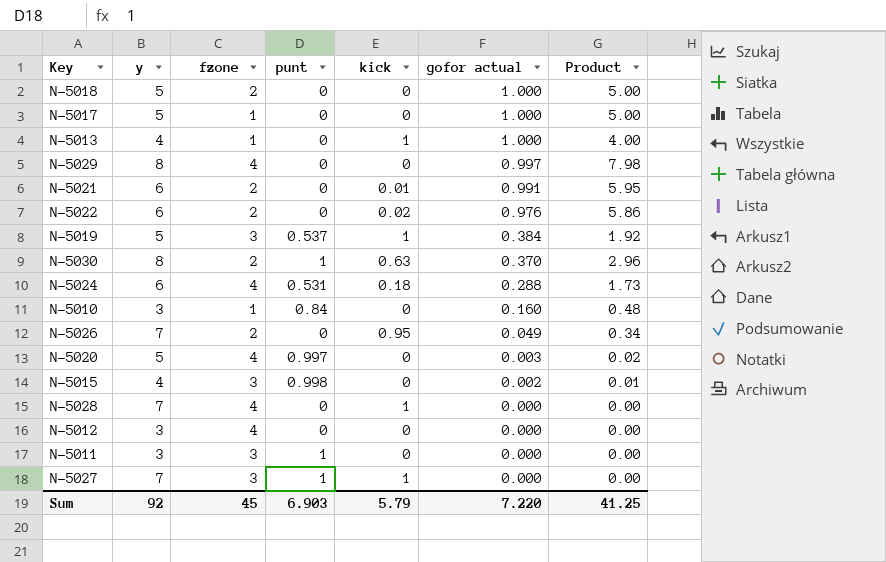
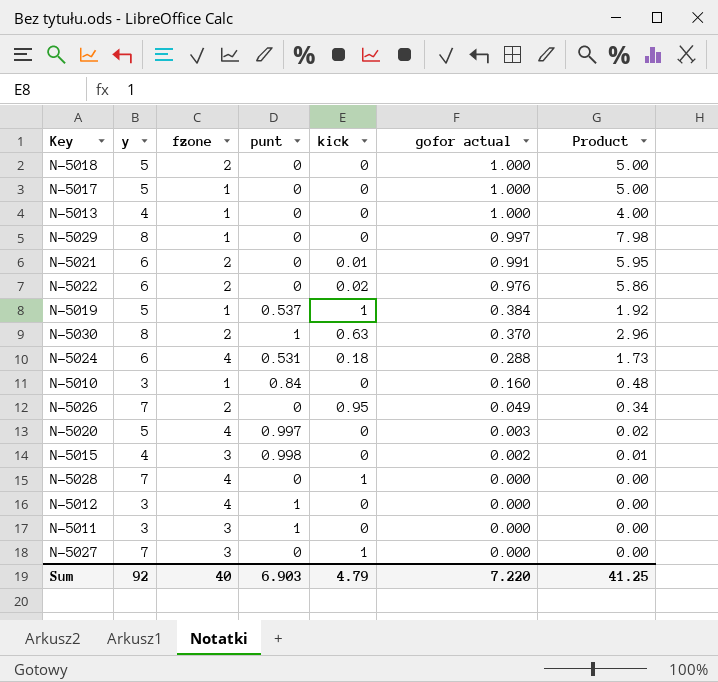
N-5013 | kick: 1 -> 0
N-5029 | fzone: 4 -> 1
N-5019 | fzone: 3 -> 1
N-5012 | punt: 0 -> 1
N-5027 | punt: 1 -> 0
Sum | fzone: 45 -> 40
Sum | kick: 5.79 -> 4.79

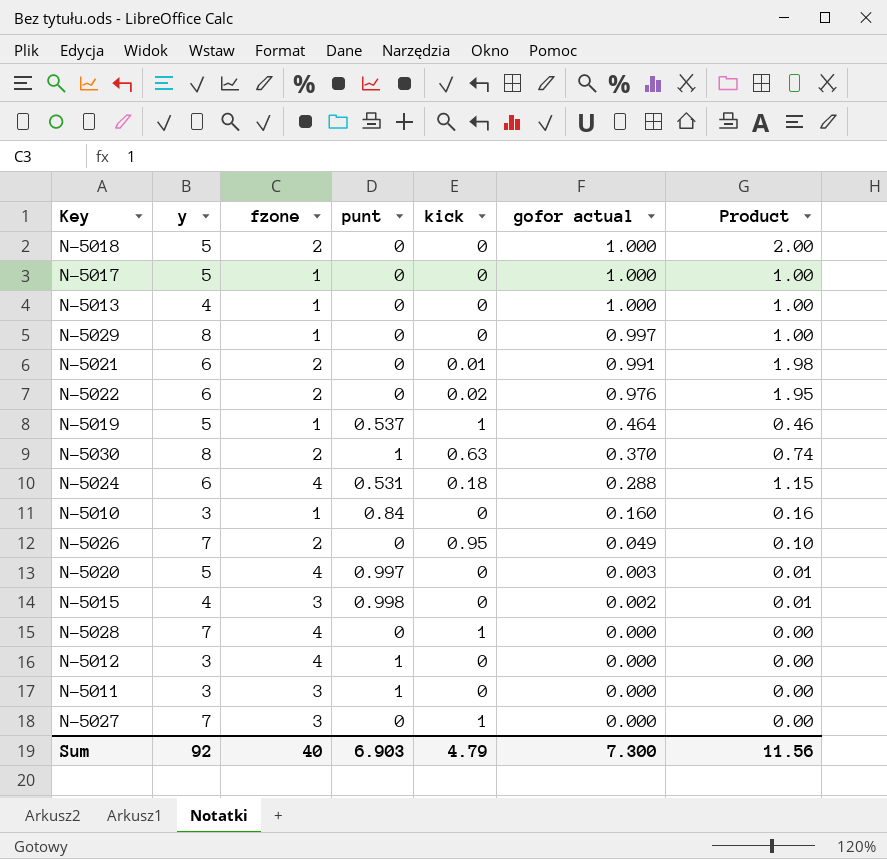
column Product | formula: [y] * [gofor actual] -> [fzone] * [gofor actual]
N-5019 | gofor actual: 0.384 -> 0.464
Sum | gofor actual: 7.220 -> 7.300
Sum | Product: 41.25 -> 11.56

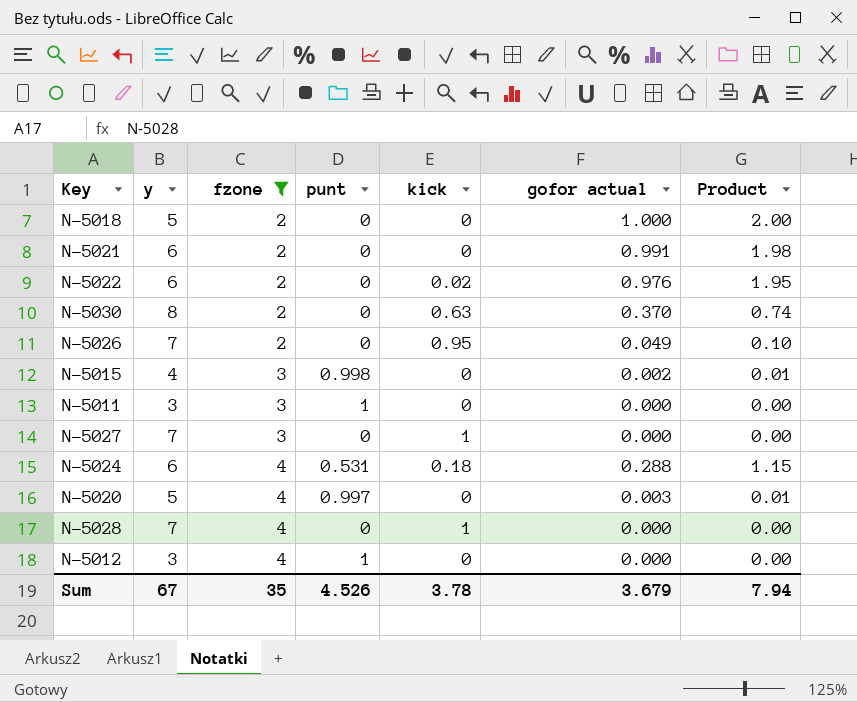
filter: none -> fzone != 1
row order: gofor actual descending -> fzone ascending
N-5021 | kick: 0.01 -> 0
N-5030 | punt: 1 -> 0
Sum | y: 92 -> 67
Sum | fzone: 40 -> 35
Sum | punt: 6.903 -> 4.526
Sum | kick: 4.79 -> 3.78
Sum | gofor actual: 7.300 -> 3.679
Sum | Product: 11.56 -> 7.94

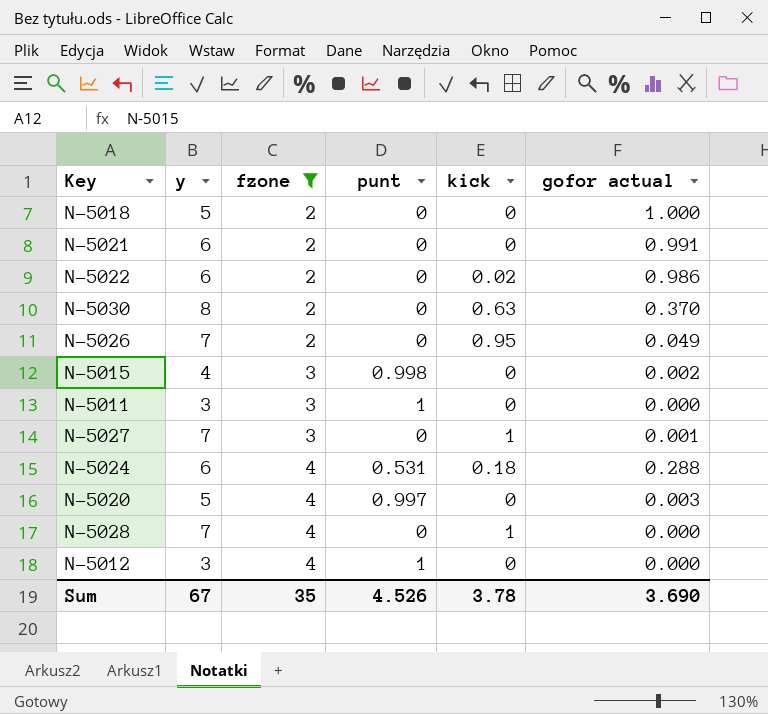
column Product | formula: [fzone] * [gofor actual] -> none
N-5022 | gofor actual: 0.976 -> 0.986
N-5027 | gofor actual: 0.000 -> 0.001
Sum | gofor actual: 3.679 -> 3.690

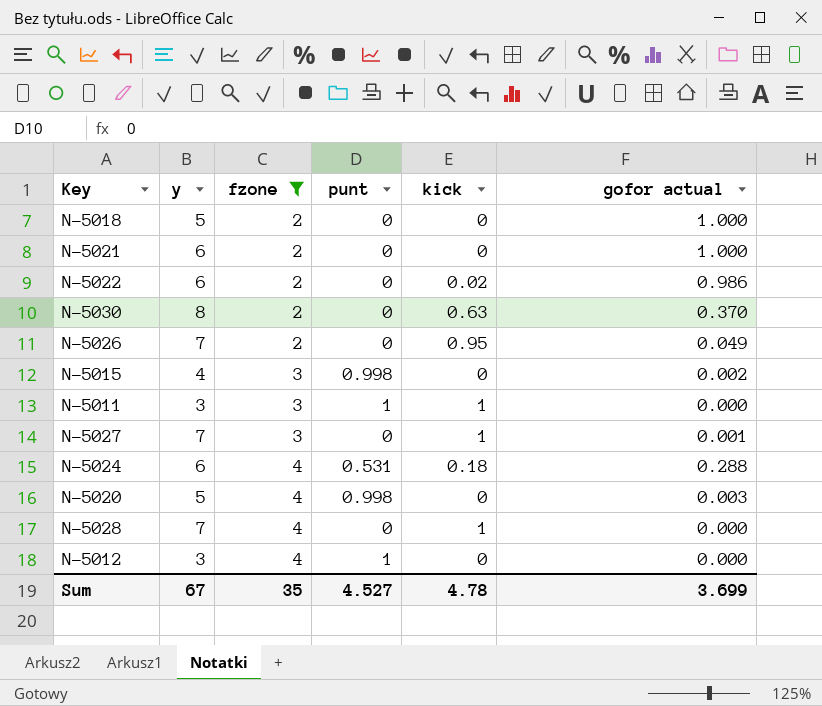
N-5021 | gofor actual: 0.991 -> 1.000
N-5011 | kick: 0 -> 1
N-5020 | punt: 0.997 -> 0.998
Sum | punt: 4.526 -> 4.527
Sum | kick: 3.78 -> 4.78
Sum | gofor actual: 3.690 -> 3.699

